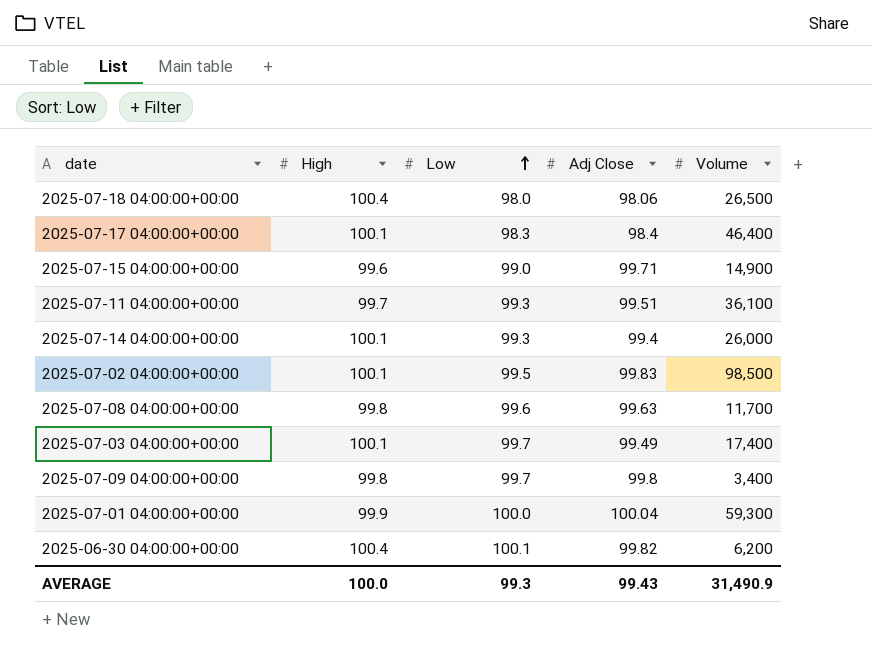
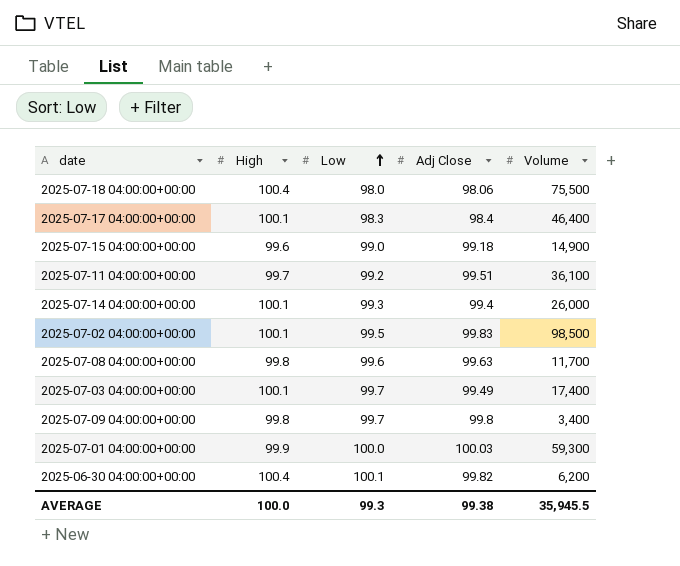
2025-07-18 04:00:00+00:00 | Volume: 26,500 -> 75,500
2025-07-15 04:00:00+00:00 | Adj Close: 99.71 -> 99.18
2025-07-11 04:00:00+00:00 | Low: 99.3 -> 99.2
2025-07-01 04:00:00+00:00 | Adj Close: 100.04 -> 100.03
AVERAGE | Adj Close: 99.43 -> 99.38
AVERAGE | Volume: 31,490.9 -> 35,945.5

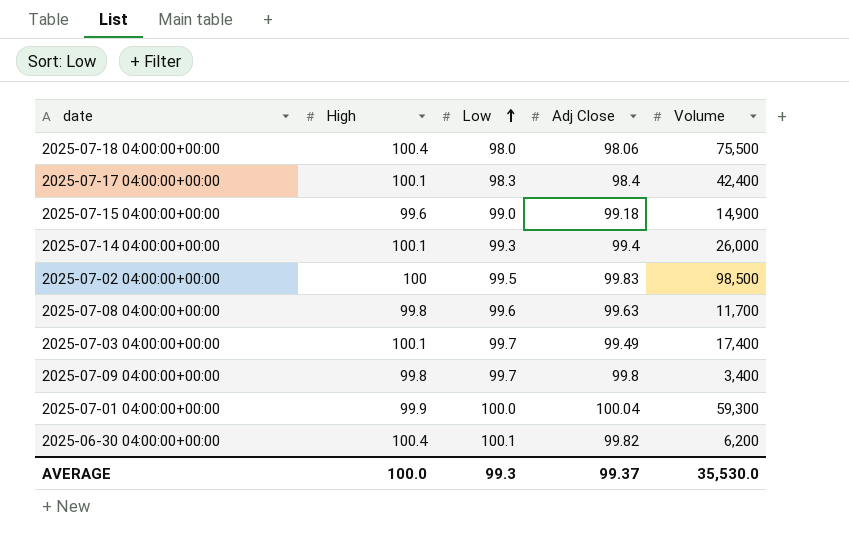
row 2025-07-11 04:00:00+00:00: 99.7 | 99.2 | 99.51 | 36,100 -> none
2025-07-17 04:00:00+00:00 | Volume: 46,400 -> 42,400
2025-07-02 04:00:00+00:00 | High: 100.1 -> 100
2025-07-01 04:00:00+00:00 | Adj Close: 100.03 -> 100.04
AVERAGE | Adj Close: 99.38 -> 99.37
AVERAGE | Volume: 35,945.5 -> 35,530.0

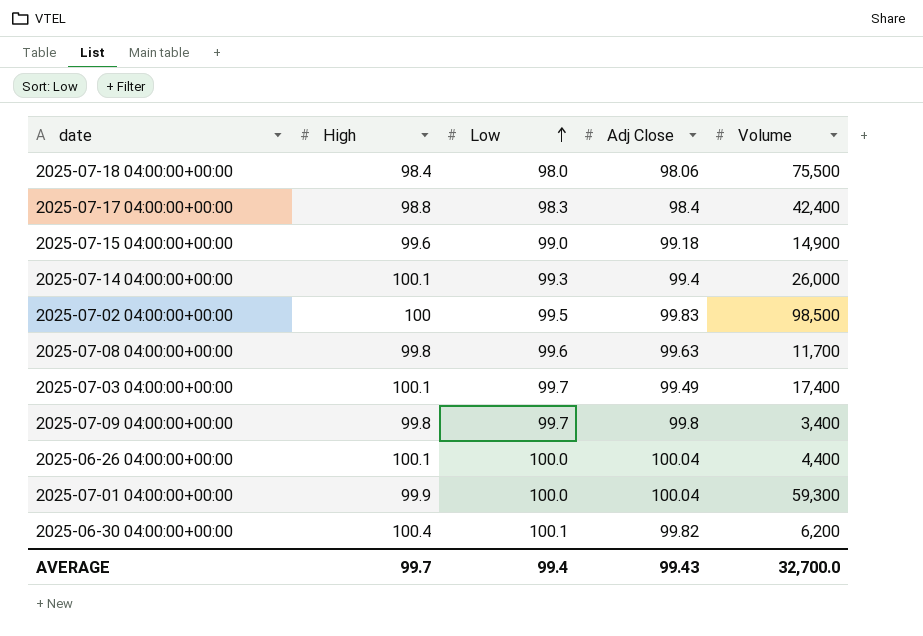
2025-07-18 04:00:00+00:00 | High: 100.4 -> 98.4
2025-07-17 04:00:00+00:00 | High: 100.1 -> 98.8
row 2025-06-26 04:00:00+00:00: none -> 100.1 | 100.0 | 100.04 | 4,400
AVERAGE | High: 100.0 -> 99.7
AVERAGE | Low: 99.3 -> 99.4
AVERAGE | Adj Close: 99.37 -> 99.43
AVERAGE | Volume: 35,530.0 -> 32,700.0

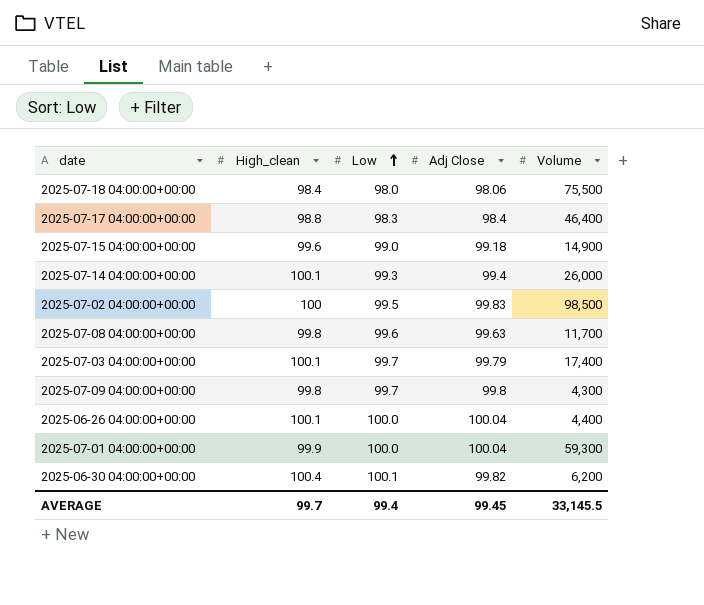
column name: High -> High_clean
2025-07-17 04:00:00+00:00 | Volume: 42,400 -> 46,400
2025-07-03 04:00:00+00:00 | Adj Close: 99.49 -> 99.79
2025-07-09 04:00:00+00:00 | Volume: 3,400 -> 4,300
AVERAGE | Adj Close: 99.43 -> 99.45
AVERAGE | Volume: 32,700.0 -> 33,145.5

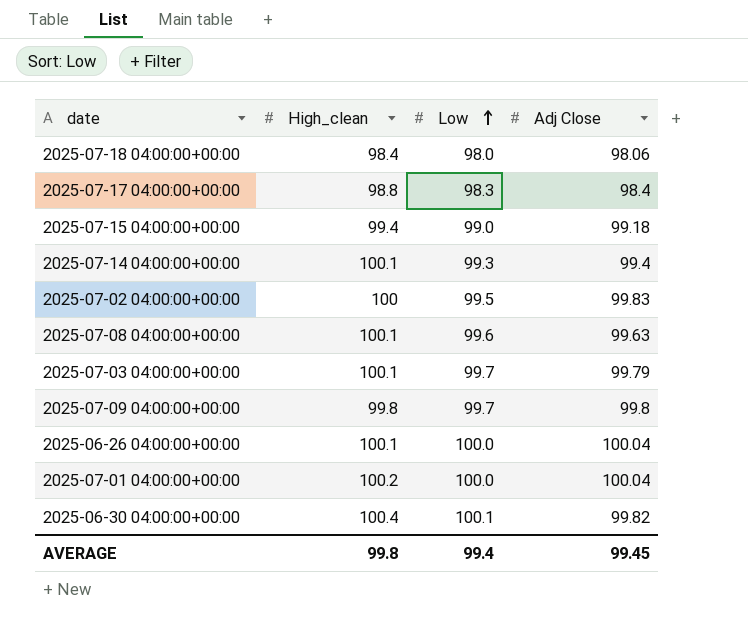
column Volume | position: 5 -> none
2025-07-15 04:00:00+00:00 | High_clean: 99.6 -> 99.4
2025-07-08 04:00:00+00:00 | High_clean: 99.8 -> 100.1
2025-07-01 04:00:00+00:00 | High_clean: 99.9 -> 100.2
AVERAGE | High_clean: 99.7 -> 99.8

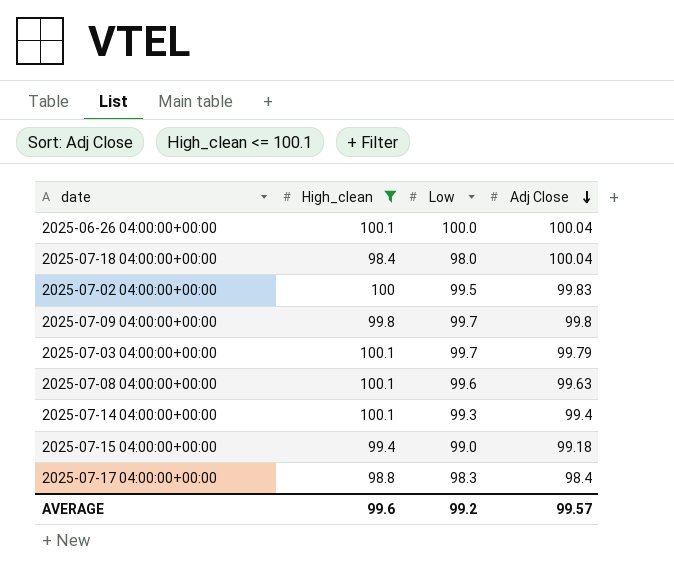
filter: none -> High_clean <= 100.1
row order: Low ascending -> Adj Close descending
2025-07-18 04:00:00+00:00 | Adj Close: 98.06 -> 100.04
AVERAGE | High_clean: 99.8 -> 99.6
AVERAGE | Low: 99.4 -> 99.2
AVERAGE | Adj Close: 99.45 -> 99.57

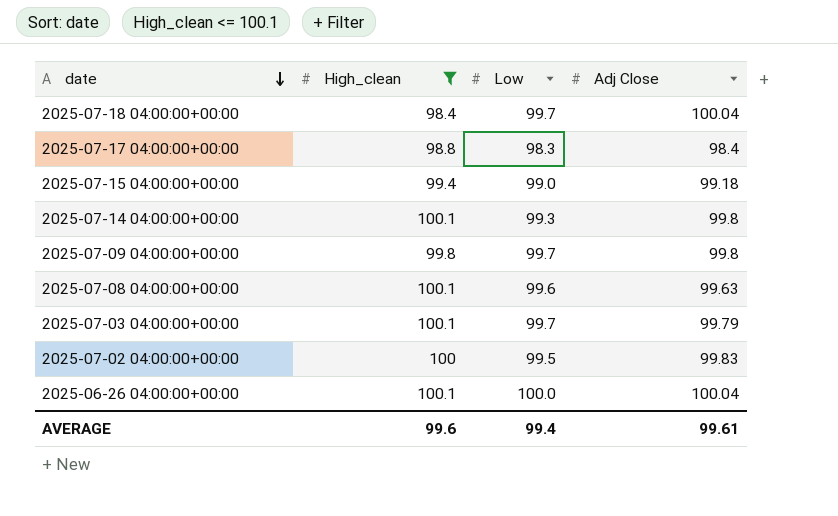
row order: Adj Close descending -> date descending
2025-07-18 04:00:00+00:00 | Low: 98.0 -> 99.7
2025-07-14 04:00:00+00:00 | Adj Close: 99.4 -> 99.8
AVERAGE | Low: 99.2 -> 99.4
AVERAGE | Adj Close: 99.57 -> 99.61

